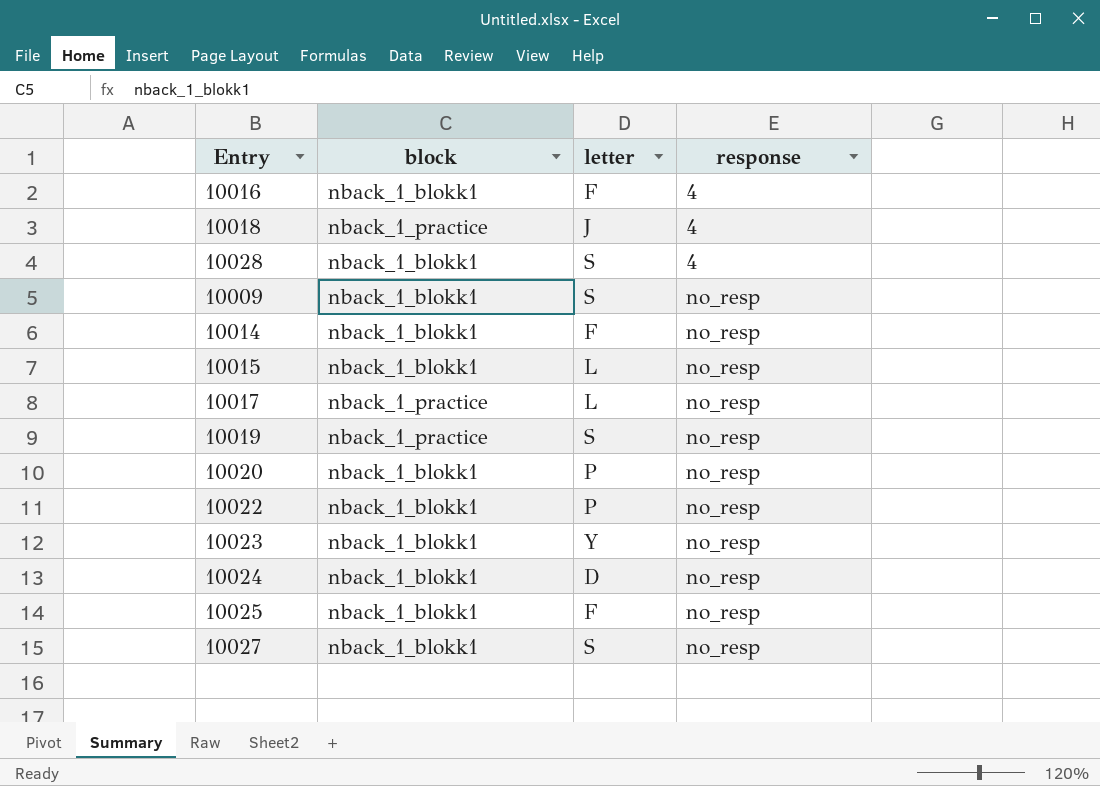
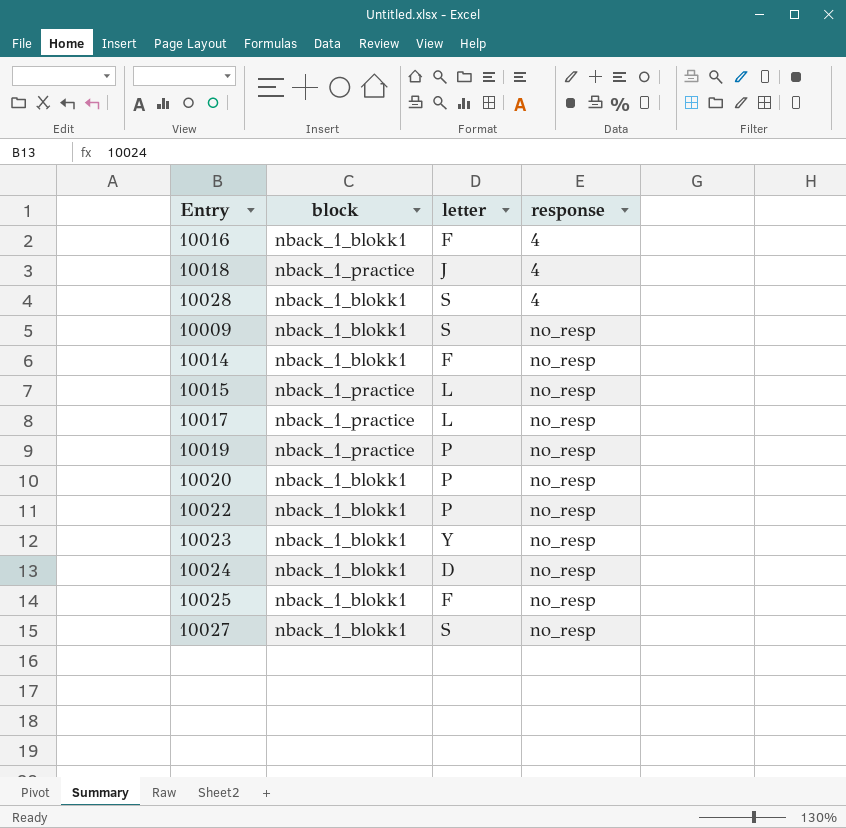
10015 | block: nback_1_blokk1 -> nback_1_practice
10019 | letter: S -> P

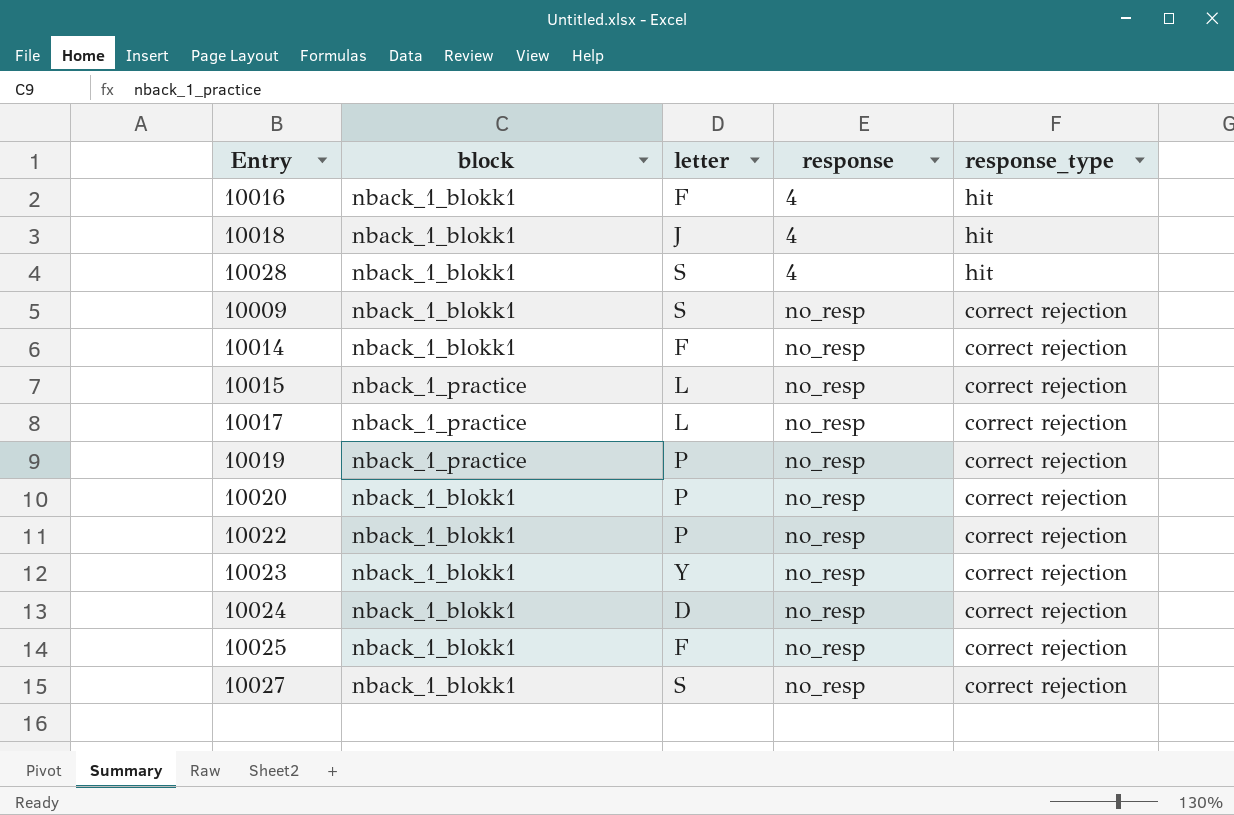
column response_type | position: none -> 5
10018 | block: nback_1_practice -> nback_1_blokk1

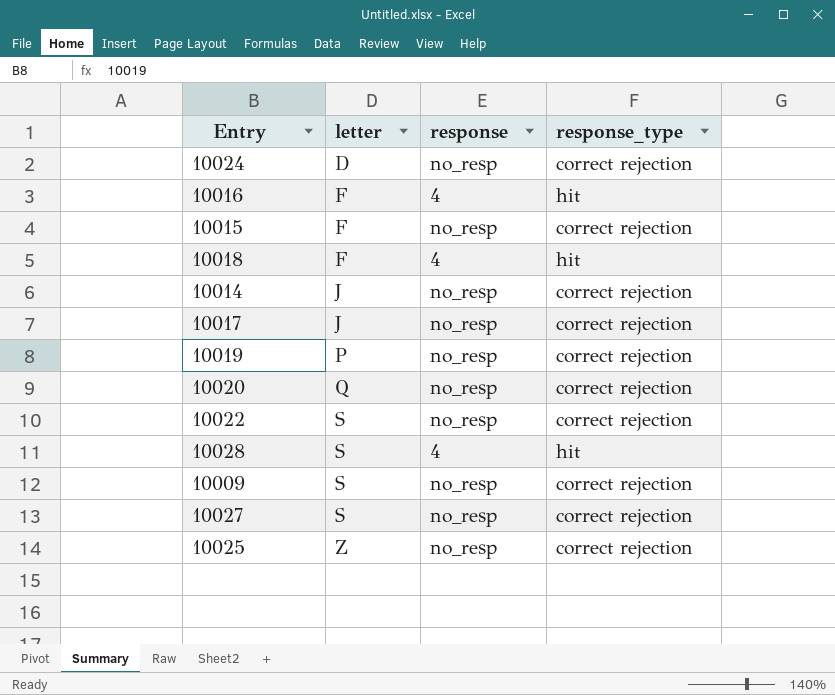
row order: response ascending -> letter ascending
column block | position: 2 -> none
row 10023: nback_1_blokk1 | Y | no_resp | correct rejection -> none
10015 | letter: L -> F
10018 | letter: J -> F
10014 | letter: F -> J
10017 | letter: L -> J
10020 | letter: P -> Q
10022 | letter: P -> S
10025 | letter: F -> Z

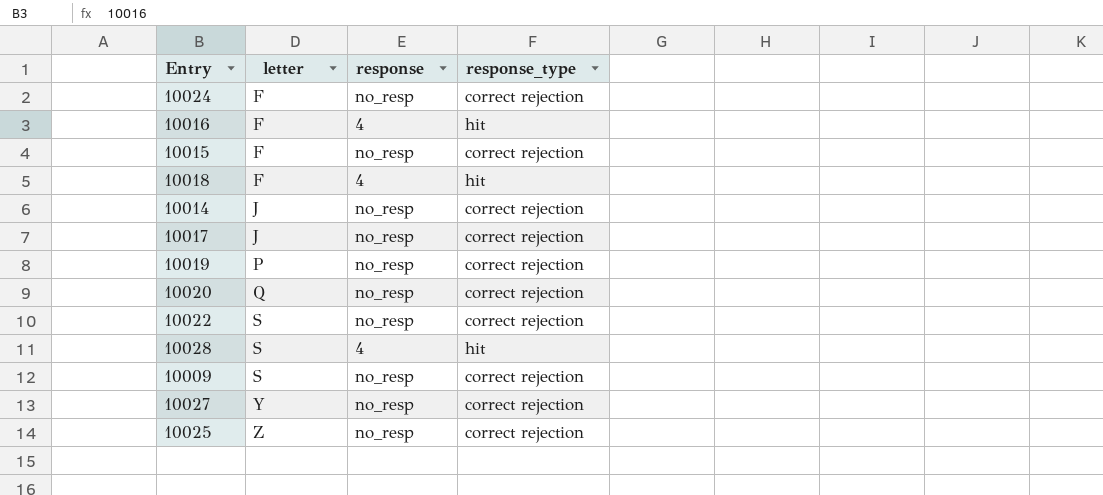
10024 | letter: D -> F
10027 | letter: S -> Y

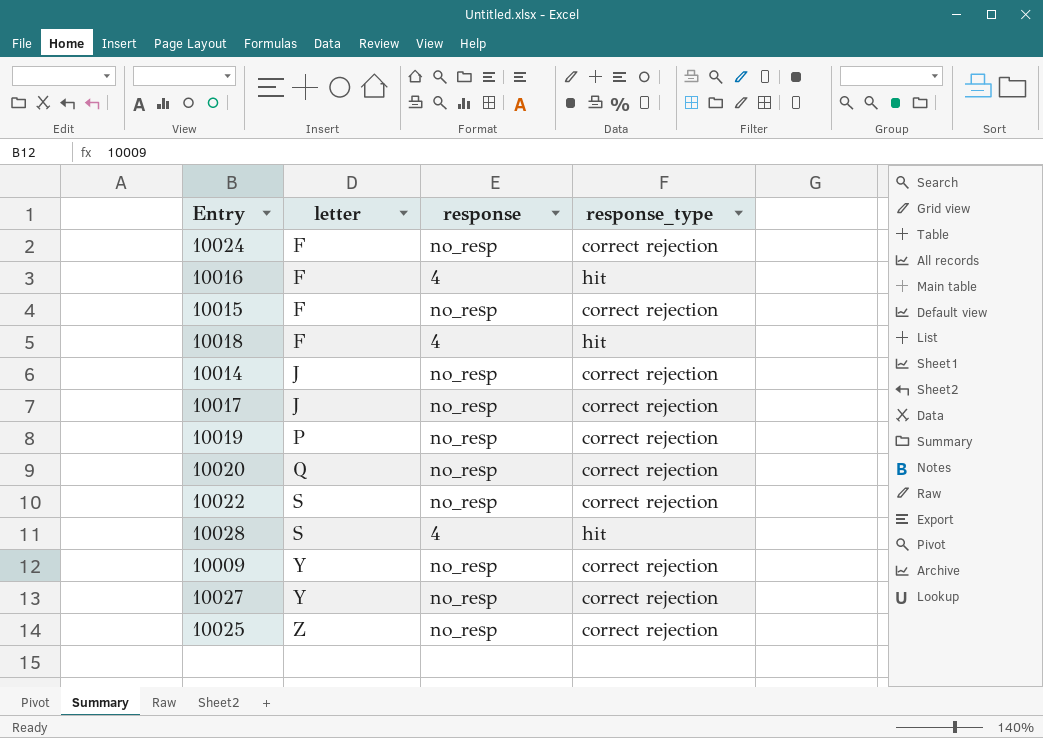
10009 | letter: S -> Y

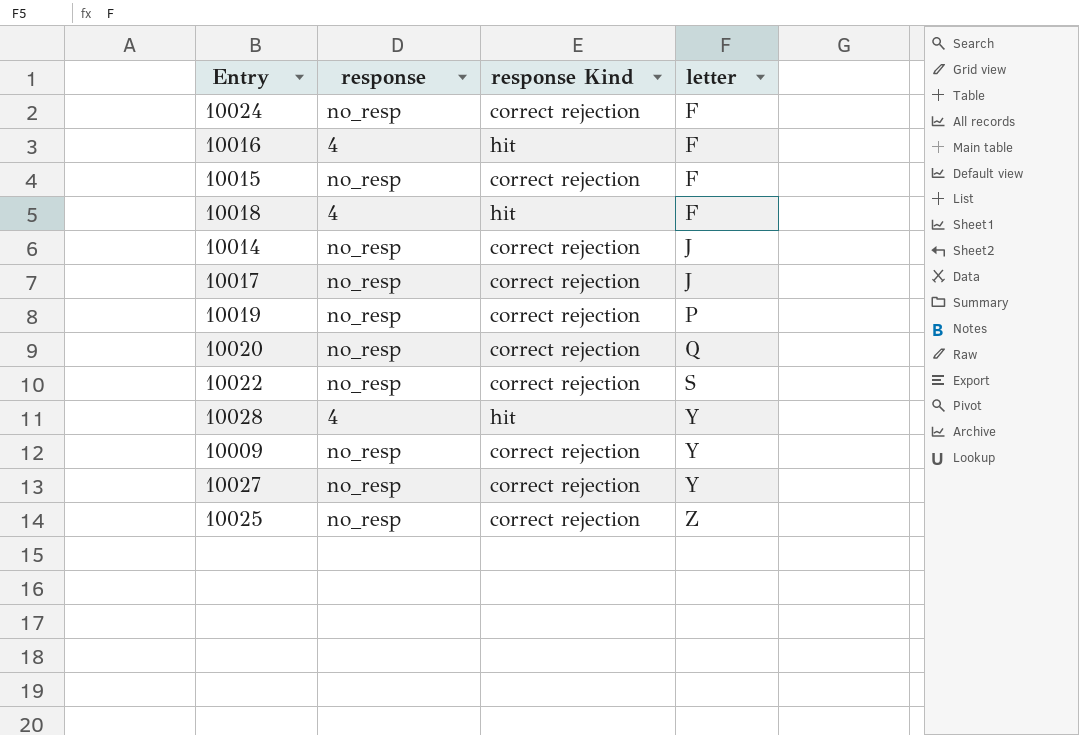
column name: response_type -> response Kind
column letter | position: 2 -> 4
10028 | letter: S -> Y

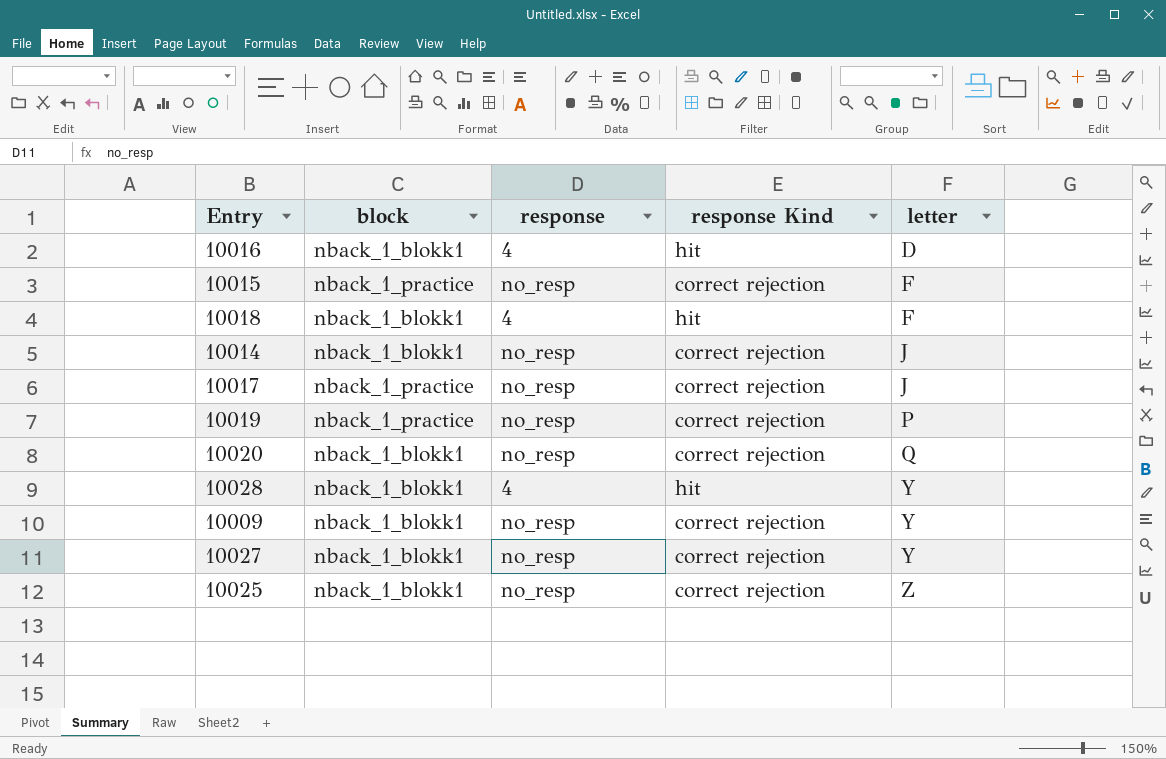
column block | position: none -> 2
row 10024: no_resp | correct rejection | F -> none
row 10022: no_resp | correct rejection | S -> none
10016 | letter: F -> D

